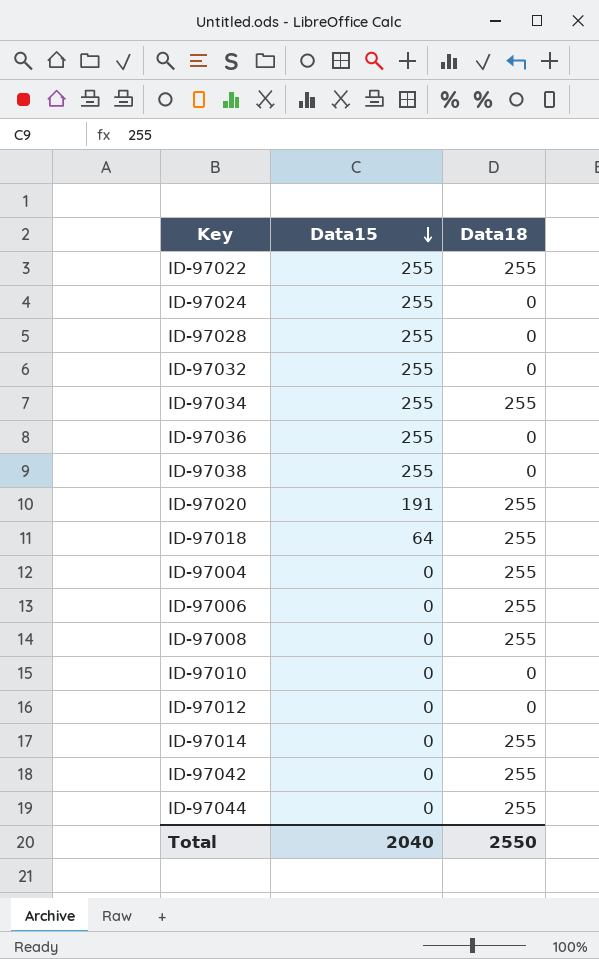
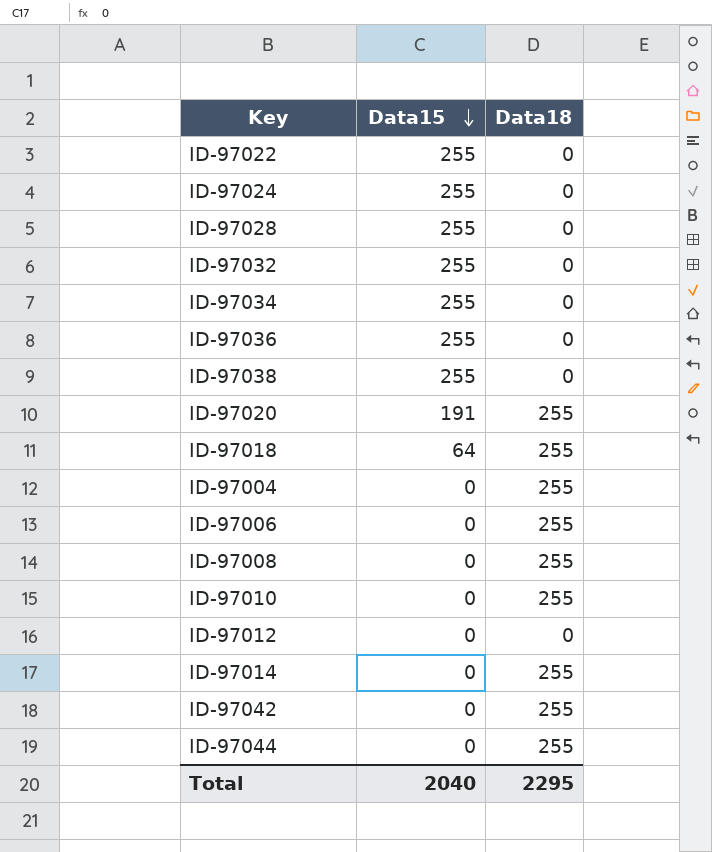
ID-97022 | Data18: 255 -> 0
ID-97034 | Data18: 255 -> 0
ID-97010 | Data18: 0 -> 255
Total | Data18: 2550 -> 2295

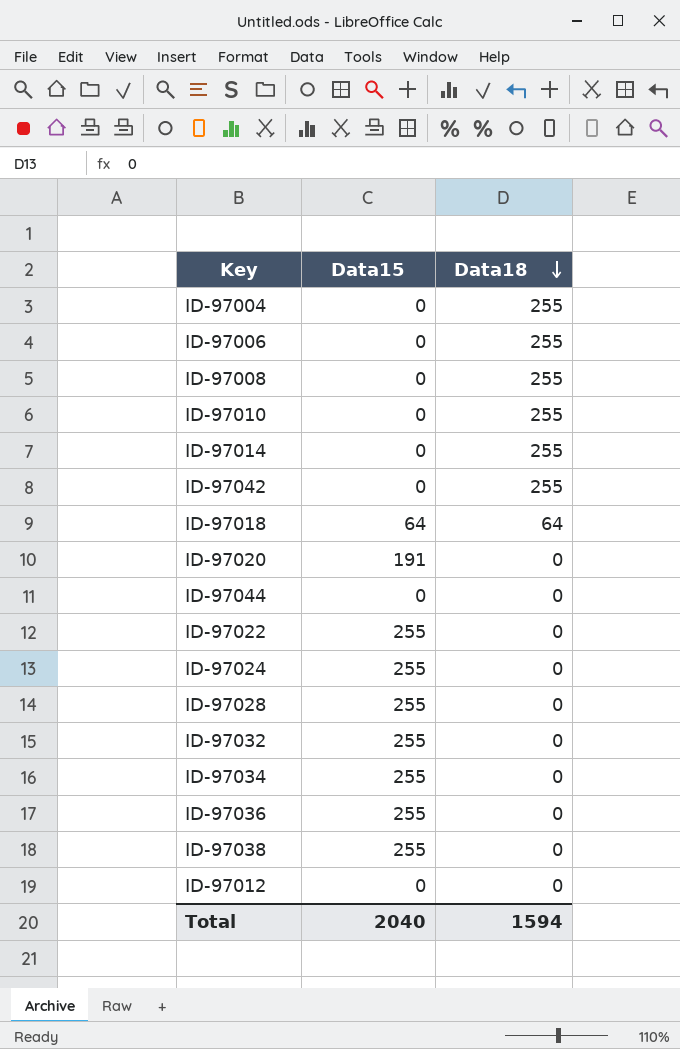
row order: Data15 descending -> Data18 descending
ID-97018 | Data18: 255 -> 64
ID-97020 | Data18: 255 -> 0
ID-97044 | Data18: 255 -> 0
Total | Data18: 2295 -> 1594

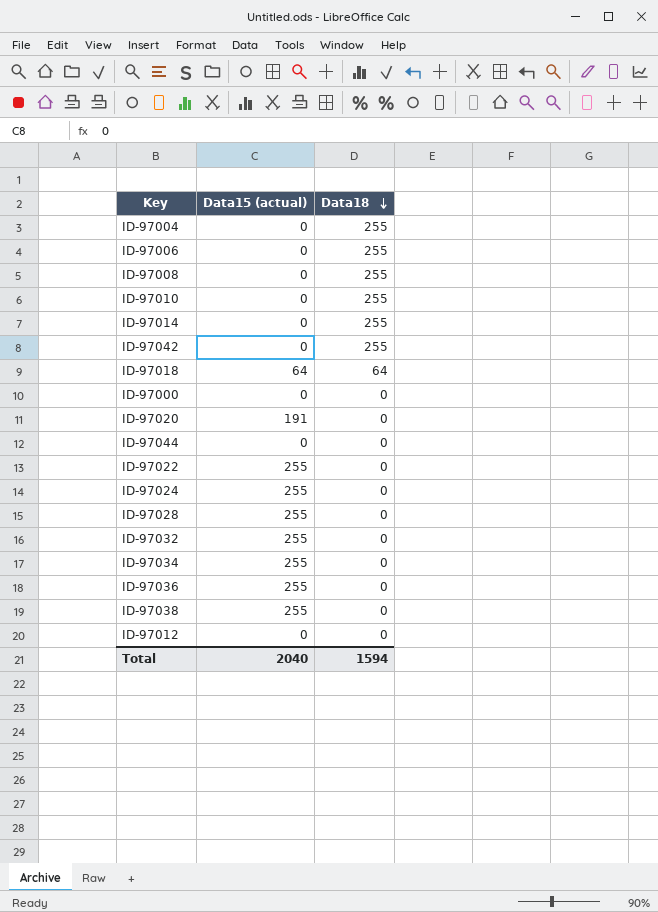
column name: Data15 -> Data15 (actual)
row ID-97000: none -> 0 | 0

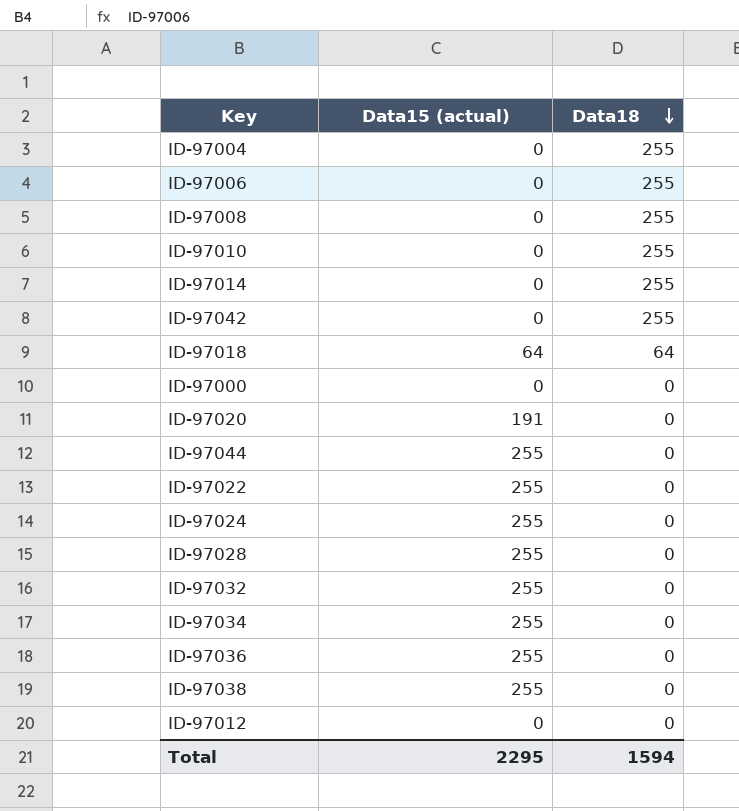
ID-97044 | Data15 (actual): 0 -> 255
Total | Data15 (actual): 2040 -> 2295

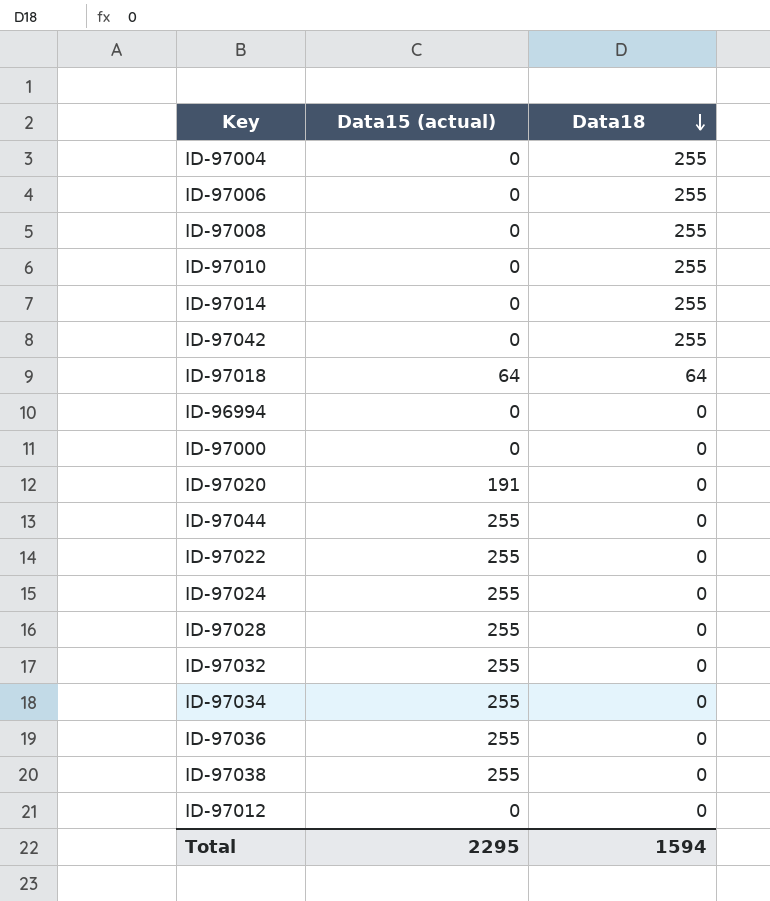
row ID-96994: none -> 0 | 0

